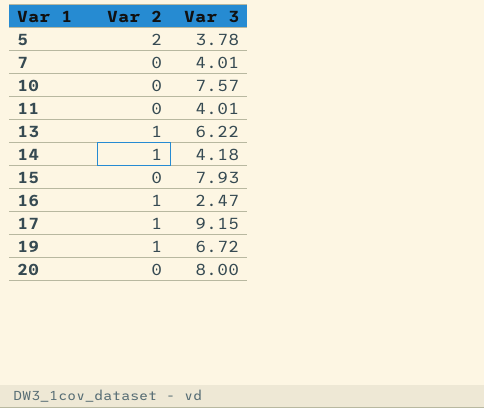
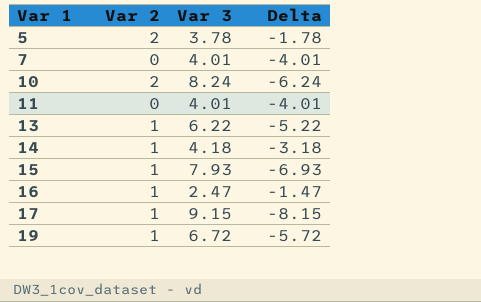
column Delta | formula: none -> [Var 2] - [Var 3]
row 20: 0 | 8.00 -> none
10 | Var 2: 0 -> 2
10 | Var 3: 7.57 -> 8.24
15 | Var 2: 0 -> 1

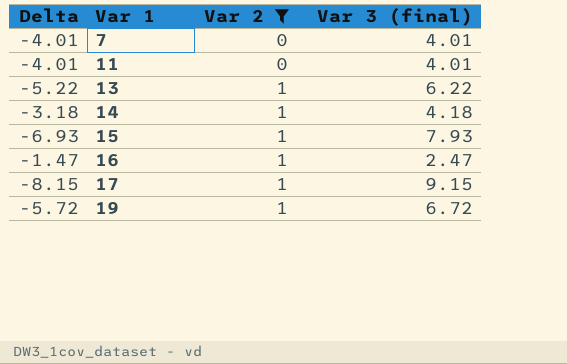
filter: none -> Var 2 != 2
column Delta | position: 4 -> 1
column name: Var 3 -> Var 3 (final)

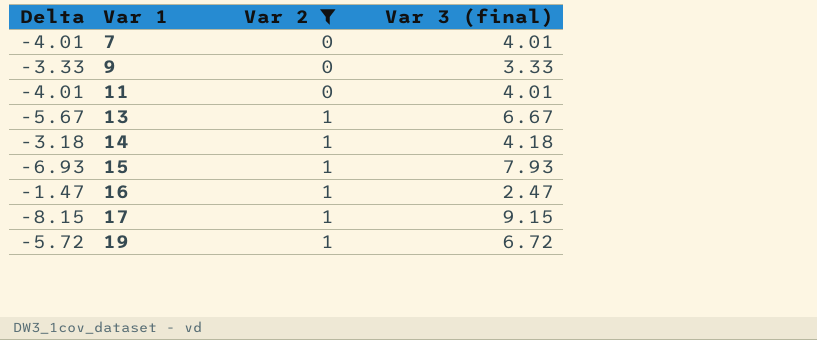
row 9: none -> -3.33 | 0 | 3.33
13 | Delta: -5.22 -> -5.67
13 | Var 3 (final): 6.22 -> 6.67

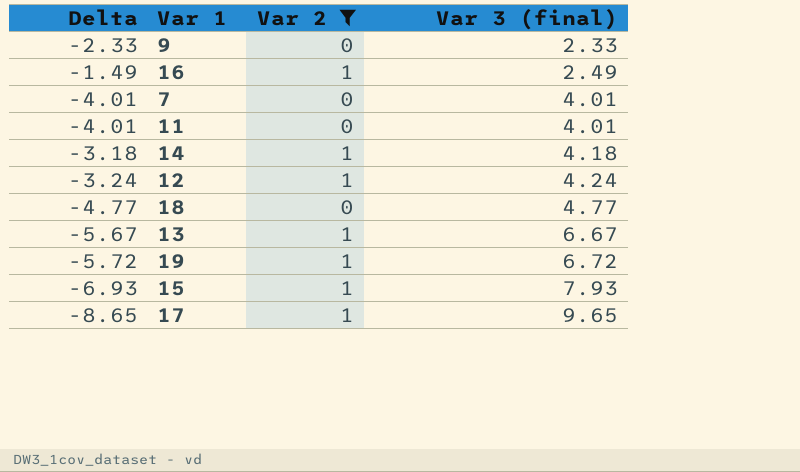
row order: Var 1 ascending -> Var 3 (final) ascending
9 | Delta: -3.33 -> -2.33
9 | Var 3 (final): 3.33 -> 2.33
16 | Delta: -1.47 -> -1.49
16 | Var 3 (final): 2.47 -> 2.49
row 12: none -> -3.24 | 1 | 4.24
row 18: none -> -4.77 | 0 | 4.77
17 | Delta: -8.15 -> -8.65
17 | Var 3 (final): 9.15 -> 9.65

